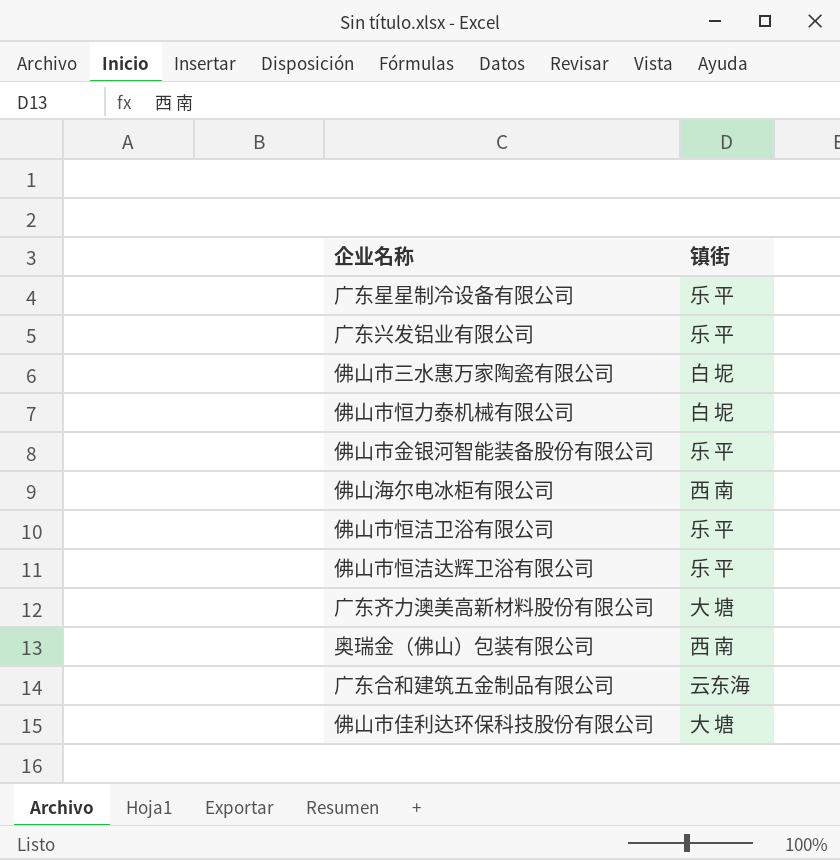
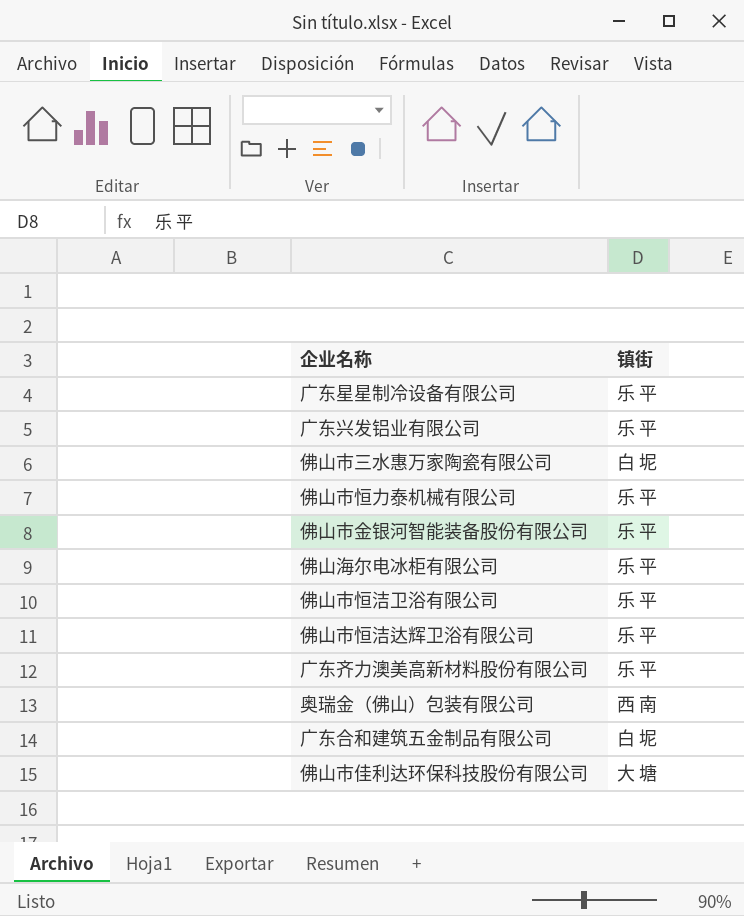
佛山市恒力泰机械有限公司 | 镇街: 白 坭 -> 乐 平
佛山海尔电冰柜有限公司 | 镇街: 西 南 -> 乐 平
广东齐力澳美高新材料股份有限公司 | 镇街: 大 塘 -> 乐 平
广东合和建筑五金制品有限公司 | 镇街: 云东海 -> 白 坭

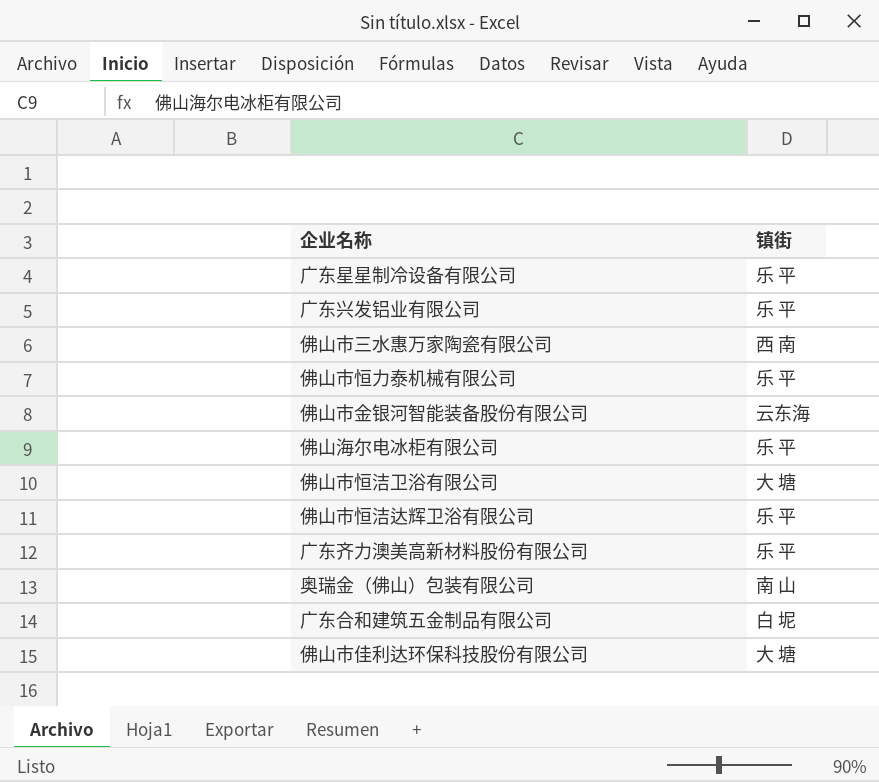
佛山市三水惠万家陶瓷有限公司 | 镇街: 白 坭 -> 西 南
佛山市金银河智能装备股份有限公司 | 镇街: 乐 平 -> 云东海
佛山市恒洁卫浴有限公司 | 镇街: 乐 平 -> 大 塘
奥瑞金（佛山）包装有限公司 | 镇街: 西 南 -> 南 山

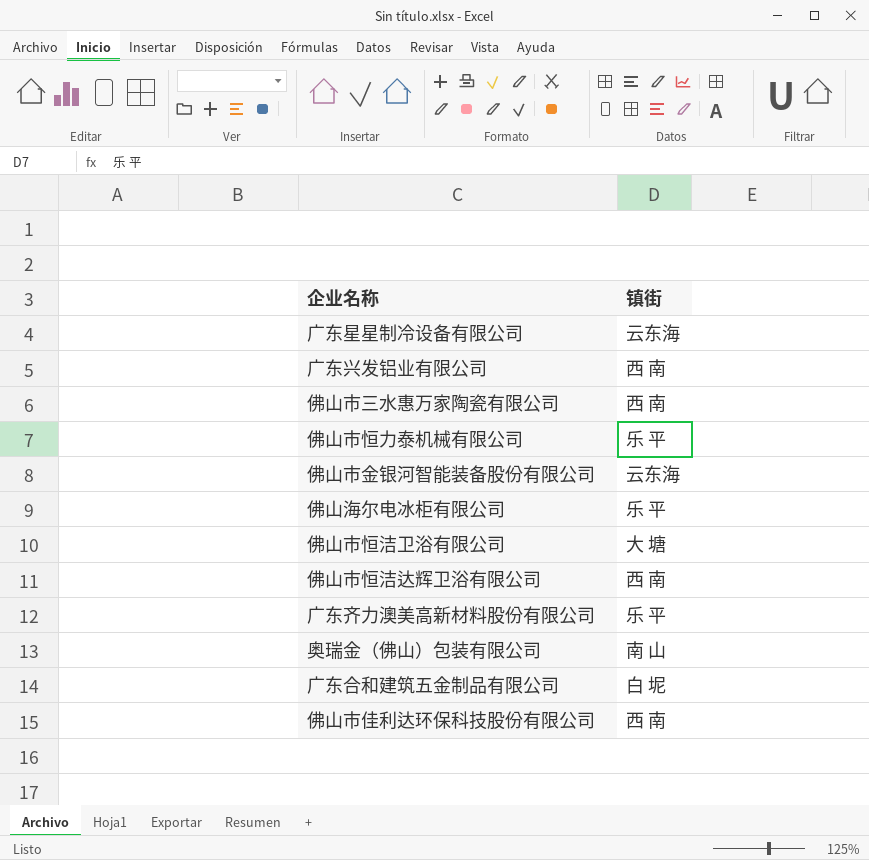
广东星星制冷设备有限公司 | 镇街: 乐 平 -> 云东海
广东兴发铝业有限公司 | 镇街: 乐 平 -> 西 南
佛山市恒洁达辉卫浴有限公司 | 镇街: 乐 平 -> 西 南
佛山市佳利达环保科技股份有限公司 | 镇街: 大 塘 -> 西 南

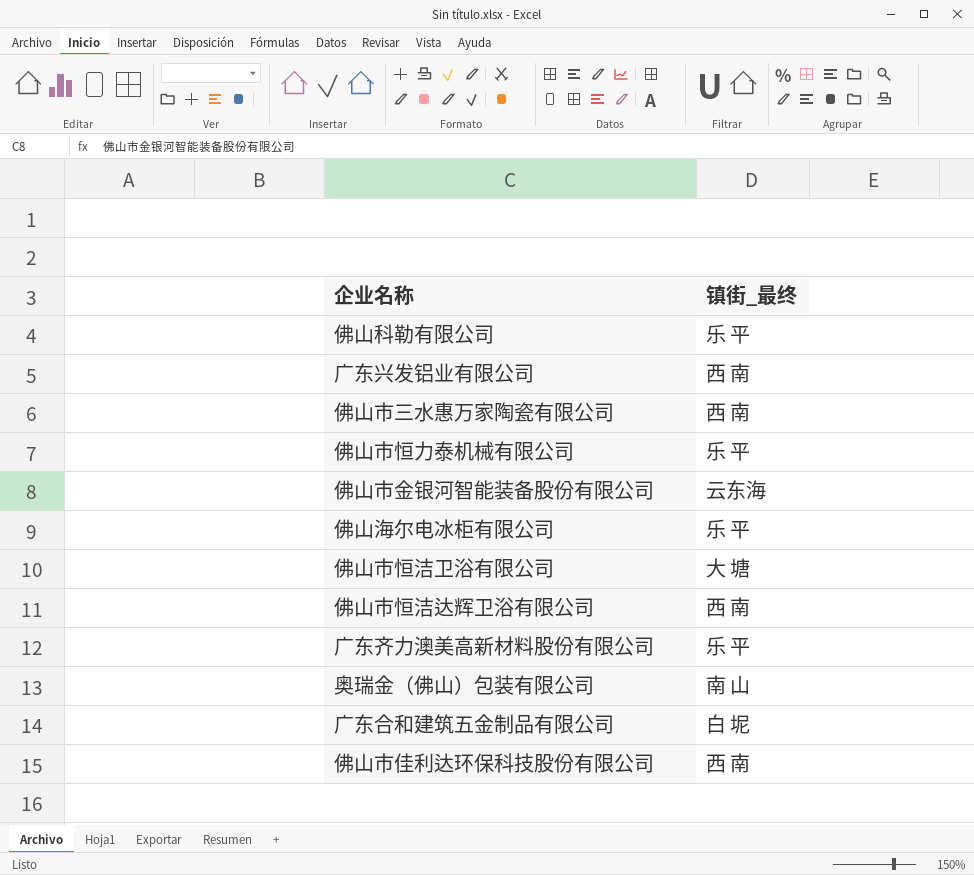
column name: 镇街 -> 镇街_最终
row 广东星星制冷设备有限公司: 云东海 -> none
row 佛山科勒有限公司: none -> 乐 平

